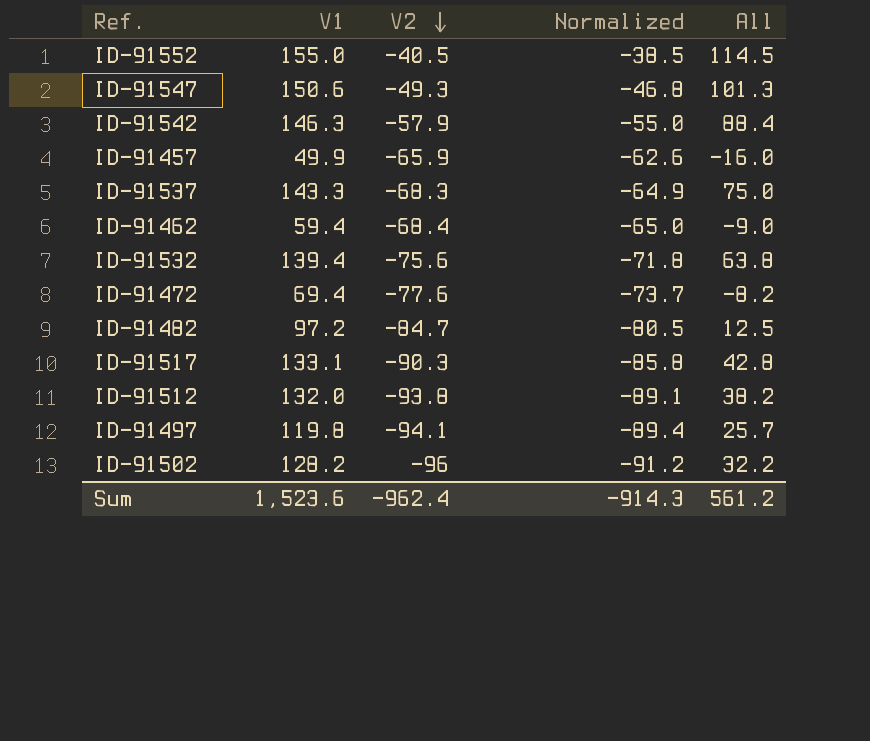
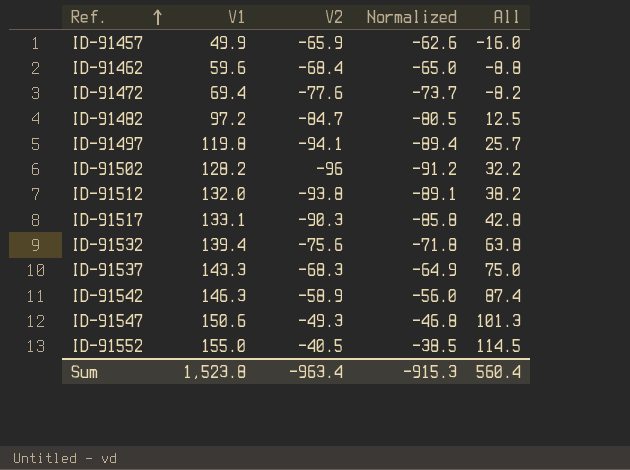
row order: V2 descending -> Ref. ascending
ID-91462 | V1: 59.4 -> 59.6
ID-91462 | All: -9.0 -> -8.8
ID-91542 | V2: -57.9 -> -58.9
ID-91542 | Normalized: -55.0 -> -56.0
ID-91542 | All: 88.4 -> 87.4
Sum | V1: 1,523.6 -> 1,523.8
Sum | V2: -962.4 -> -963.4
Sum | Normalized: -914.3 -> -915.3
Sum | All: 561.2 -> 560.4

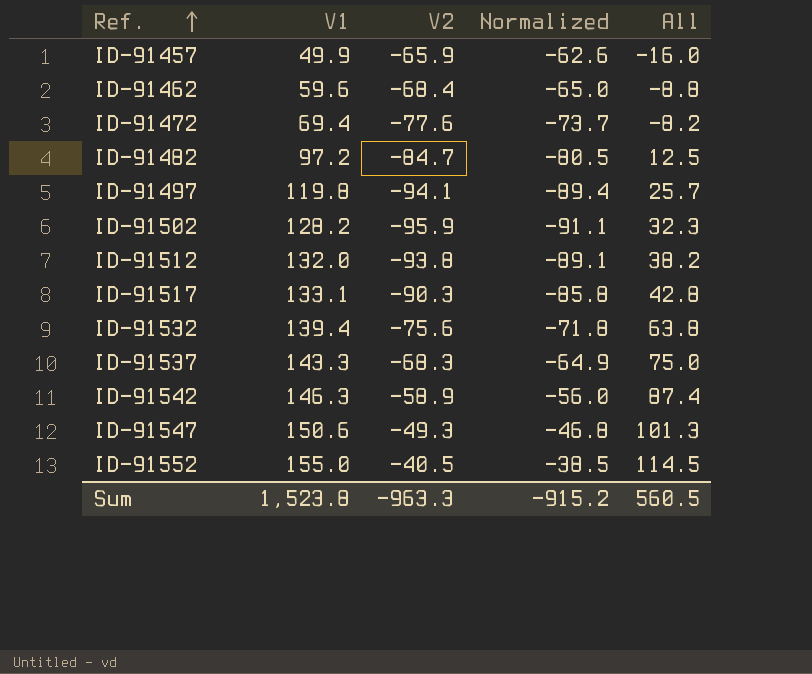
ID-91502 | V2: -96 -> -95.9
ID-91502 | Normalized: -91.2 -> -91.1
ID-91502 | All: 32.2 -> 32.3
Sum | V2: -963.4 -> -963.3
Sum | Normalized: -915.3 -> -915.2
Sum | All: 560.4 -> 560.5

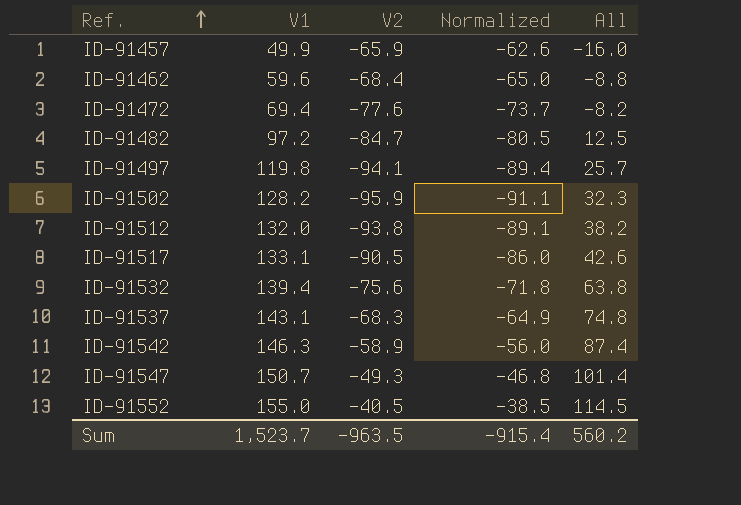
ID-91517 | V2: -90.3 -> -90.5
ID-91517 | Normalized: -85.8 -> -86.0
ID-91517 | All: 42.8 -> 42.6
ID-91537 | V1: 143.3 -> 143.1
ID-91537 | All: 75.0 -> 74.8
ID-91547 | V1: 150.6 -> 150.7
ID-91547 | All: 101.3 -> 101.4
Sum | V1: 1,523.8 -> 1,523.7
Sum | V2: -963.3 -> -963.5
Sum | Normalized: -915.2 -> -915.4
Sum | All: 560.5 -> 560.2

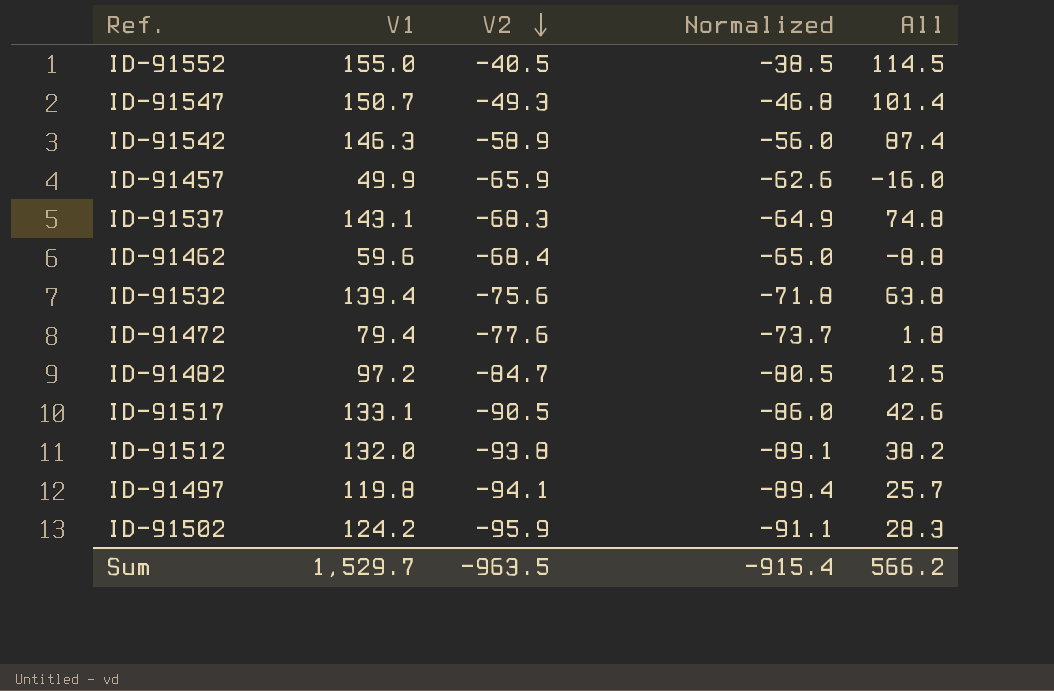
row order: Ref. ascending -> V2 descending
ID-91472 | V1: 69.4 -> 79.4
ID-91472 | All: -8.2 -> 1.8
ID-91502 | V1: 128.2 -> 124.2
ID-91502 | All: 32.3 -> 28.3
Sum | V1: 1,523.7 -> 1,529.7
Sum | All: 560.2 -> 566.2

